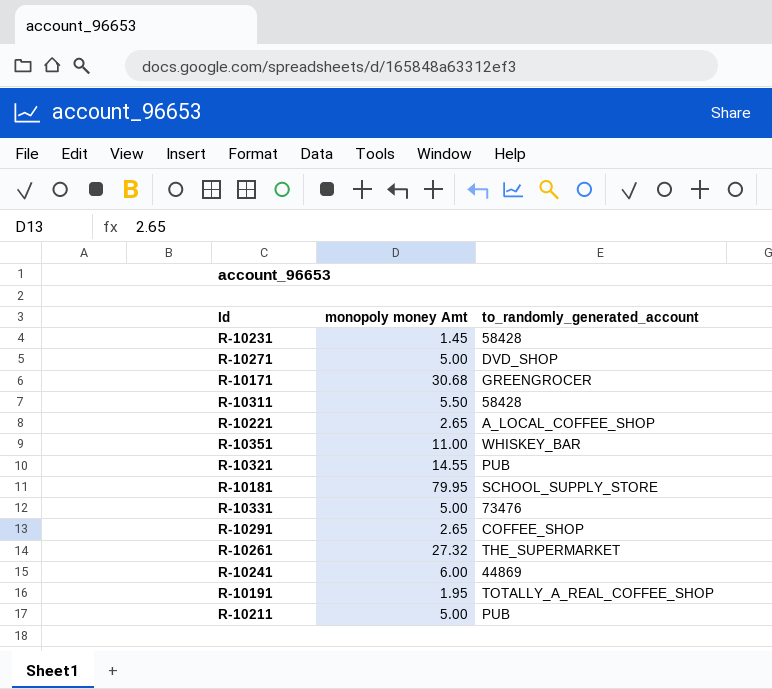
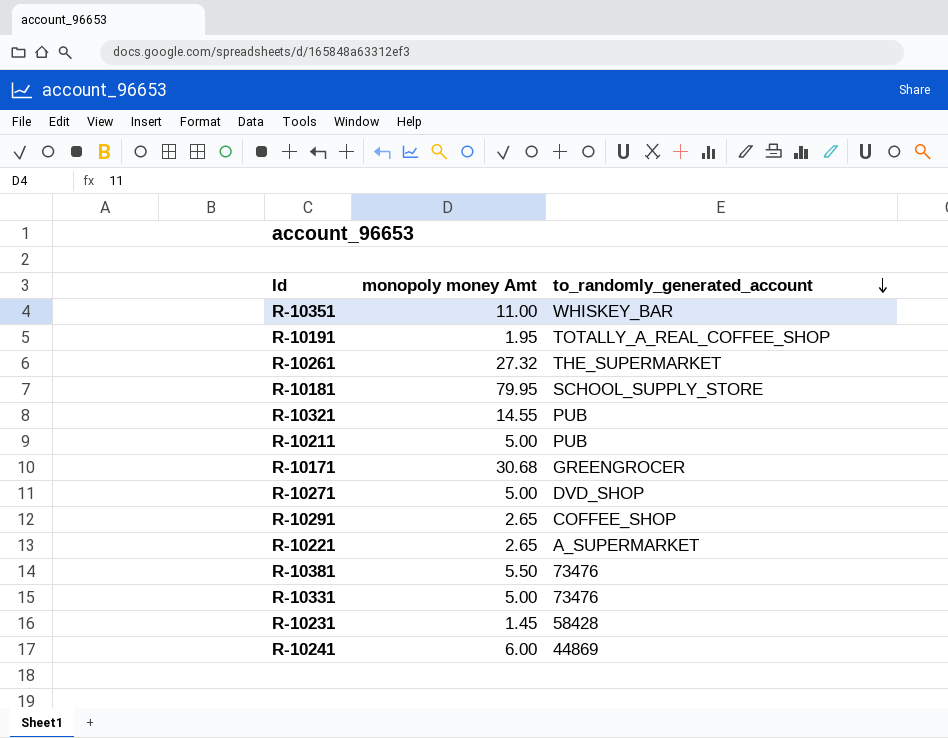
row order: none -> to_randomly_generated_account descending
row R-10311: 5.50 | 58428 -> none
R-10221 | to_randomly_generated_account: A_LOCAL_COFFEE_SHOP -> A_SUPERMARKET
row R-10381: none -> 5.50 | 73476

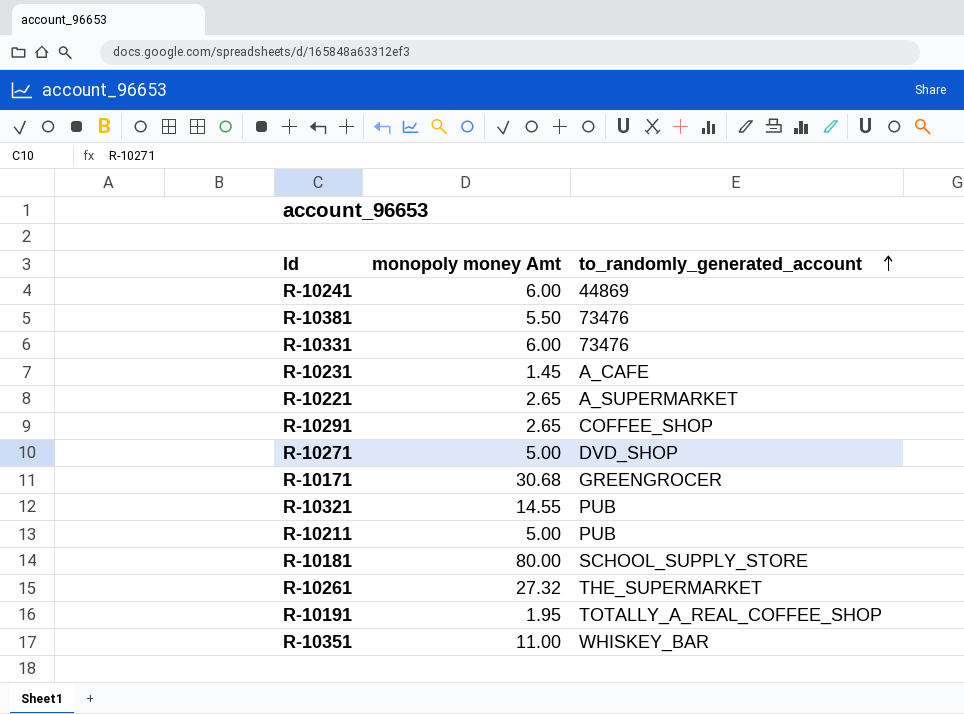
row order: to_randomly_generated_account descending -> to_randomly_generated_account ascending
R-10331 | monopoly money Amt: 5.00 -> 6.00
R-10231 | to_randomly_generated_account: 58428 -> A_CAFE
R-10181 | monopoly money Amt: 79.95 -> 80.00

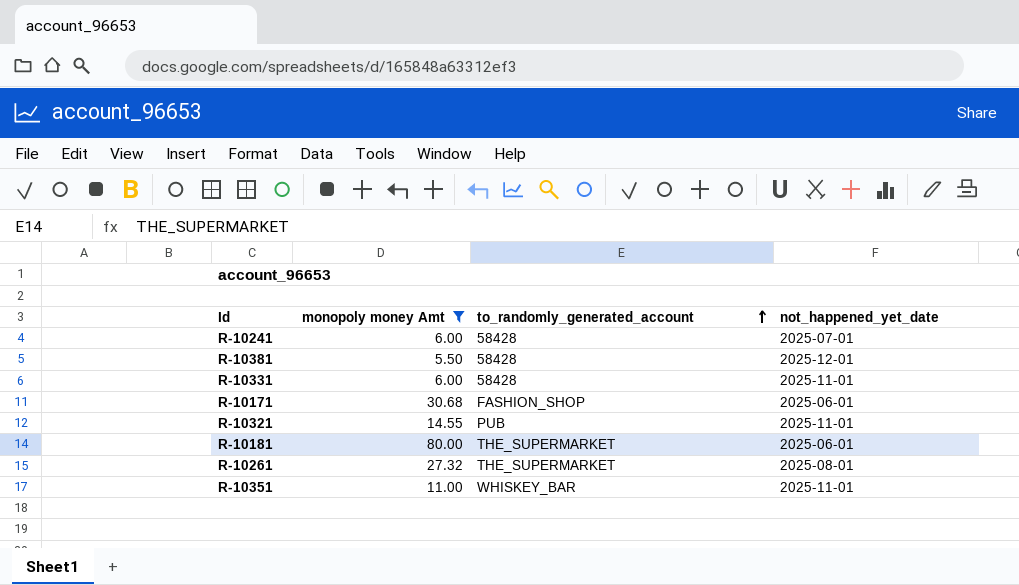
filter: none -> monopoly money Amt >= 5.50
column not_happened_yet_date | position: none -> 4
R-10241 | to_randomly_generated_account: 44869 -> 58428
R-10381 | to_randomly_generated_account: 73476 -> 58428
R-10331 | to_randomly_generated_account: 73476 -> 58428
R-10171 | to_randomly_generated_account: GREENGROCER -> FASHION_SHOP
R-10181 | to_randomly_generated_account: SCHOOL_SUPPLY_STORE -> THE_SUPERMARKET

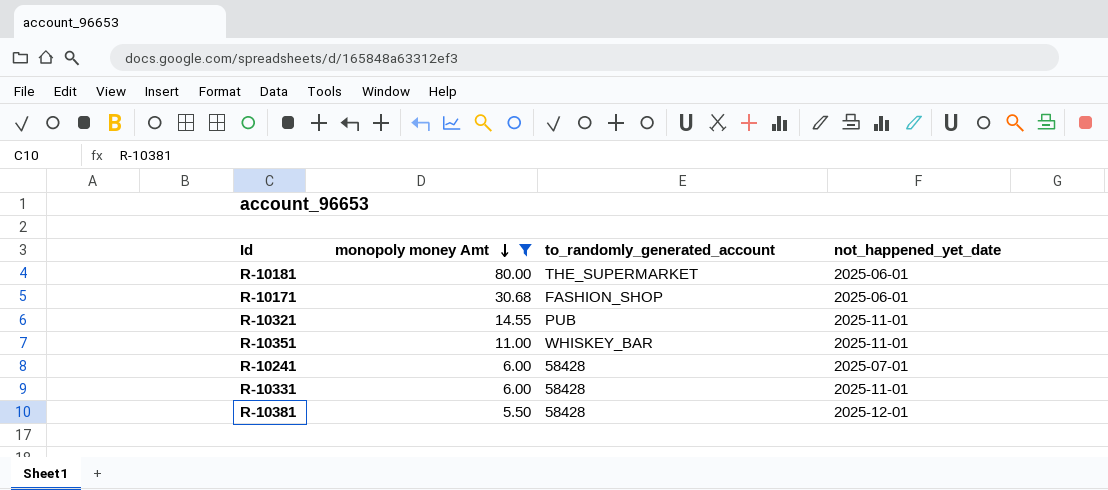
row order: to_randomly_generated_account ascending -> monopoly money Amt descending
row R-10261: 27.32 | THE_SUPERMARKET | 2025-08-01 -> none

